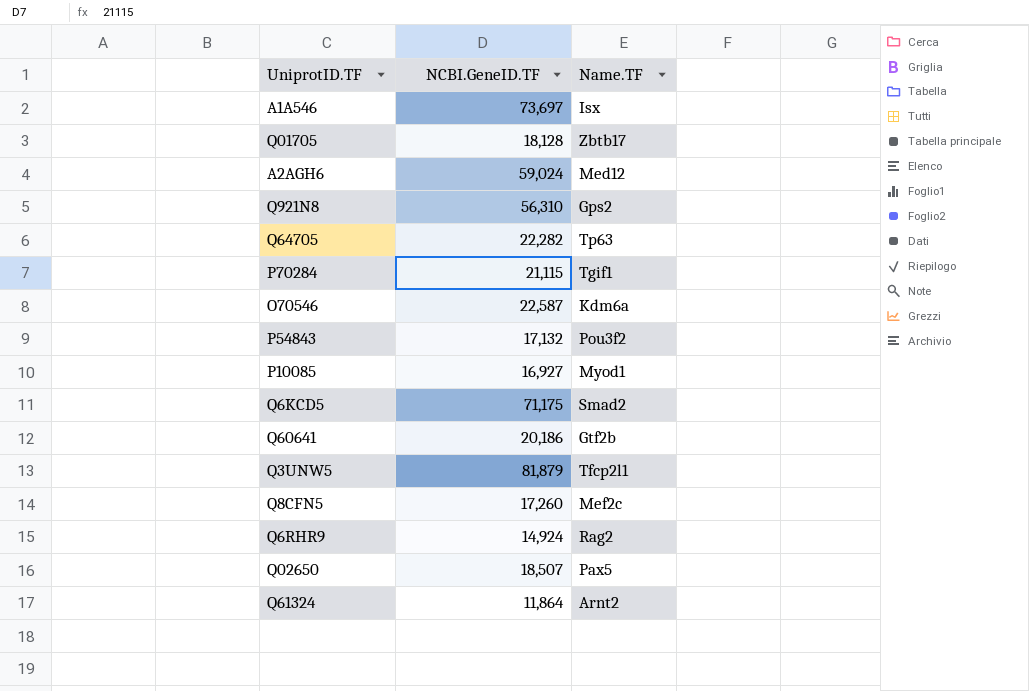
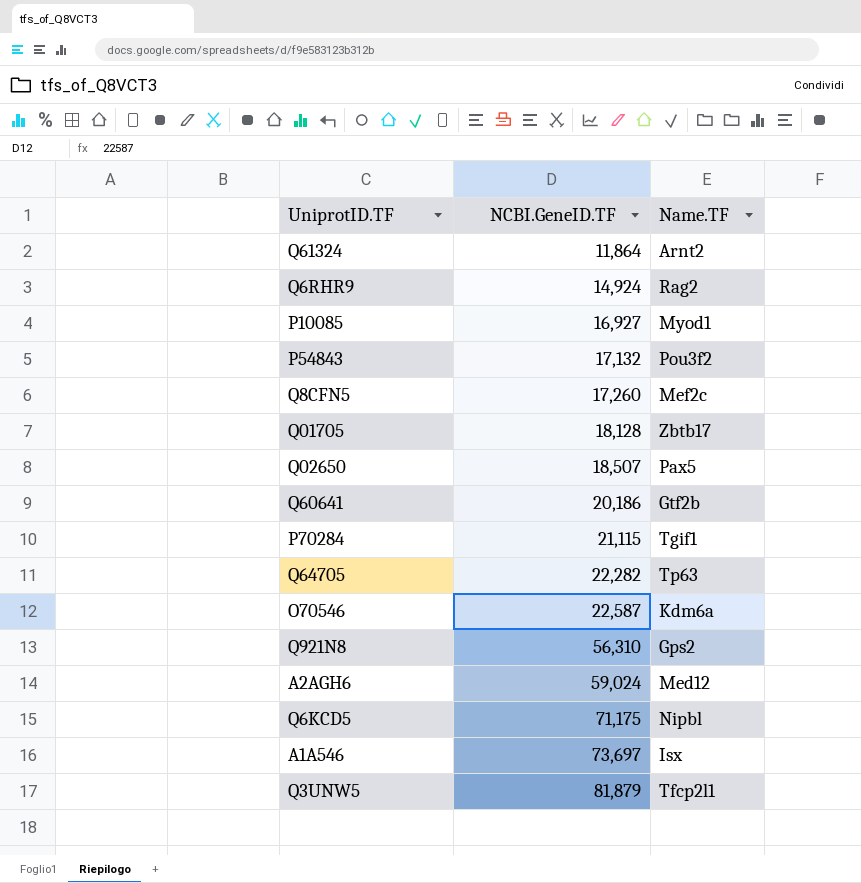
row order: none -> NCBI.GeneID.TF ascending
Q6KCD5 | Name.TF: Smad2 -> Nipbl

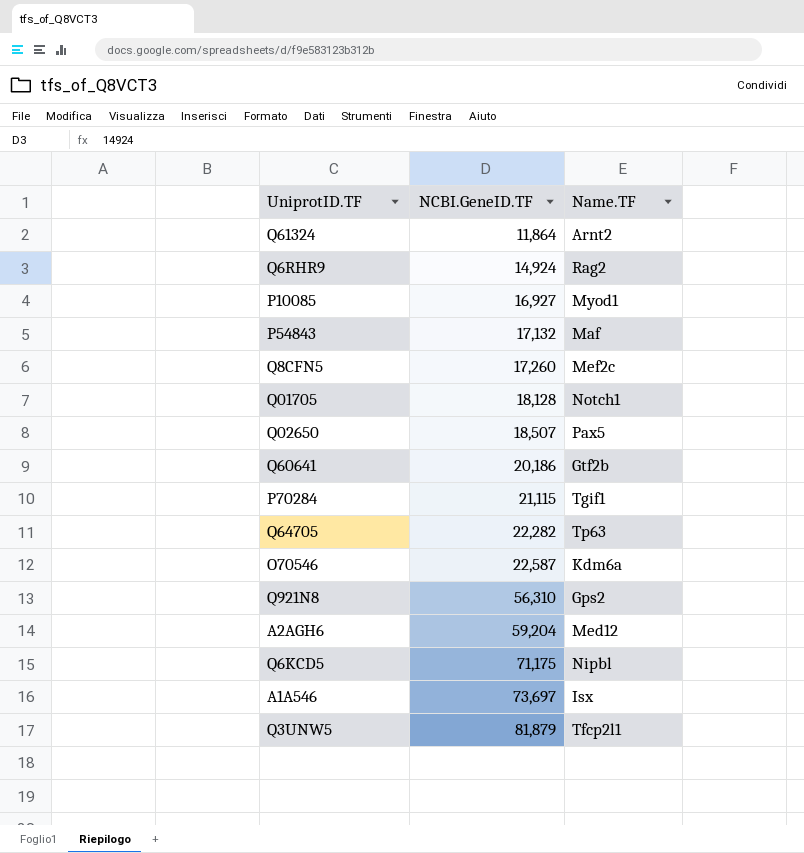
P54843 | Name.TF: Pou3f2 -> Maf
Q01705 | Name.TF: Zbtb17 -> Notch1
A2AGH6 | NCBI.GeneID.TF: 59,024 -> 59,204

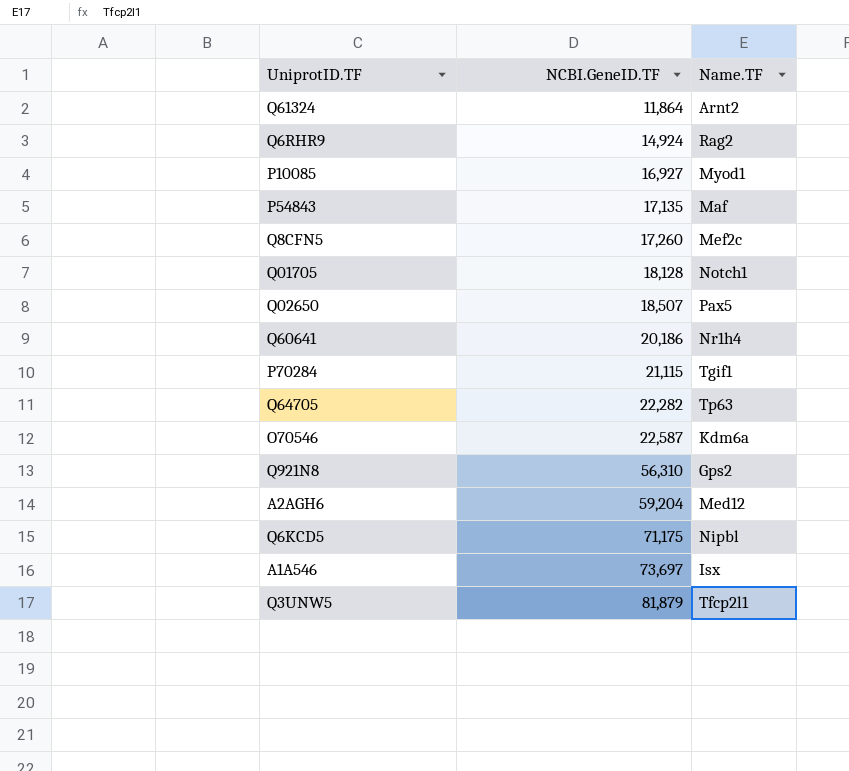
P54843 | NCBI.GeneID.TF: 17,132 -> 17,135
Q60641 | Name.TF: Gtf2b -> Nr1h4

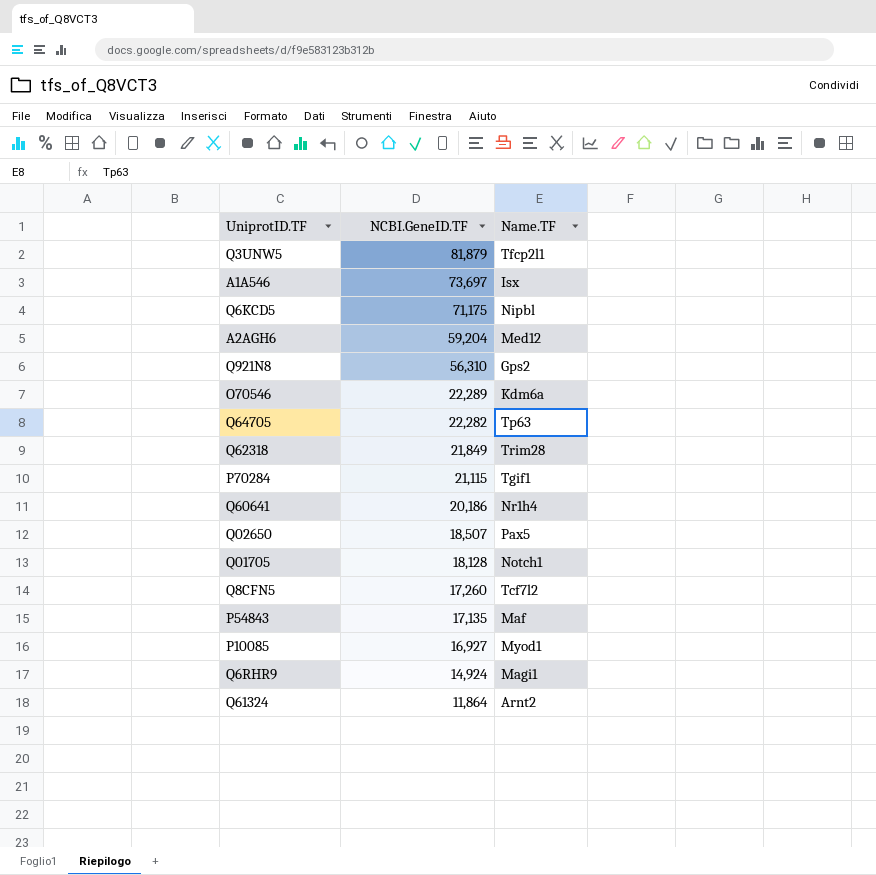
row order: NCBI.GeneID.TF ascending -> NCBI.GeneID.TF descending
O70546 | NCBI.GeneID.TF: 22,587 -> 22,289
row Q62318: none -> 21,849 | Trim28
Q8CFN5 | Name.TF: Mef2c -> Tcf7l2
Q6RHR9 | Name.TF: Rag2 -> Magi1

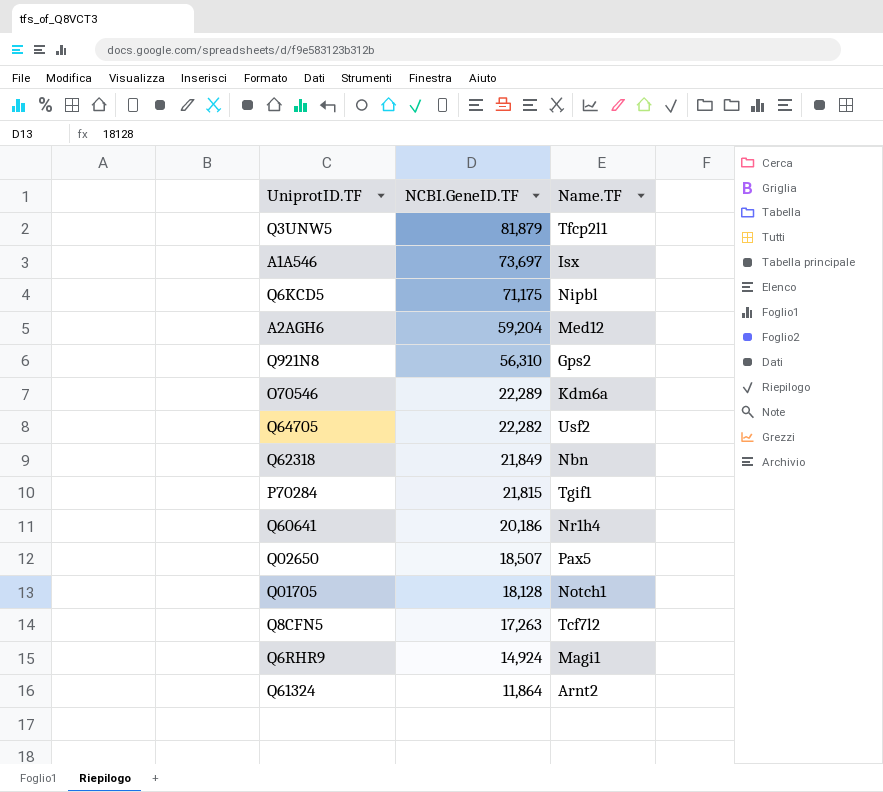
row P54843: 17,135 | Maf -> none
row P10085: 16,927 | Myod1 -> none
Q64705 | Name.TF: Tp63 -> Usf2
Q62318 | Name.TF: Trim28 -> Nbn
P70284 | NCBI.GeneID.TF: 21,115 -> 21,815
Q8CFN5 | NCBI.GeneID.TF: 17,260 -> 17,263

